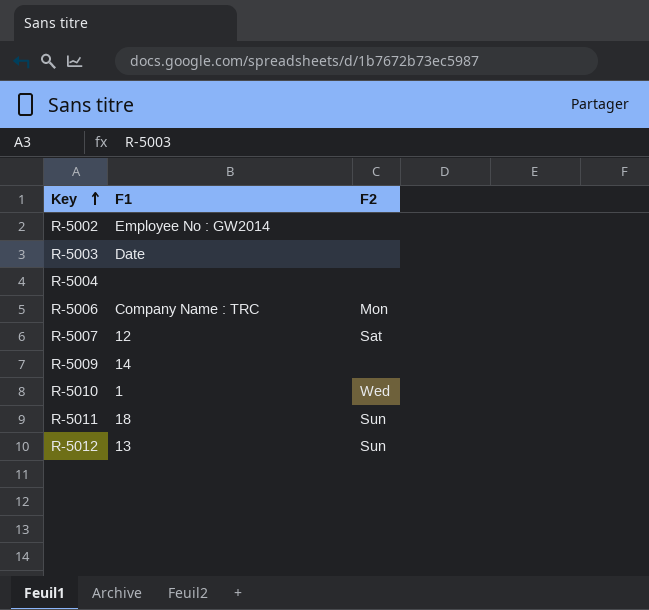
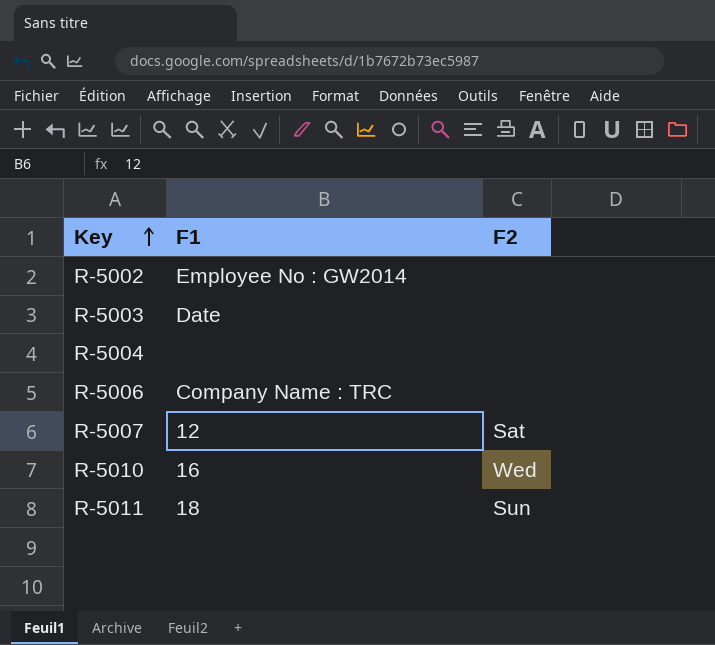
row R-5009: 14 | none -> none
row R-5012: 13 | Sun -> none
R-5006 | F2: Mon -> none
R-5010 | F1: 1 -> 16

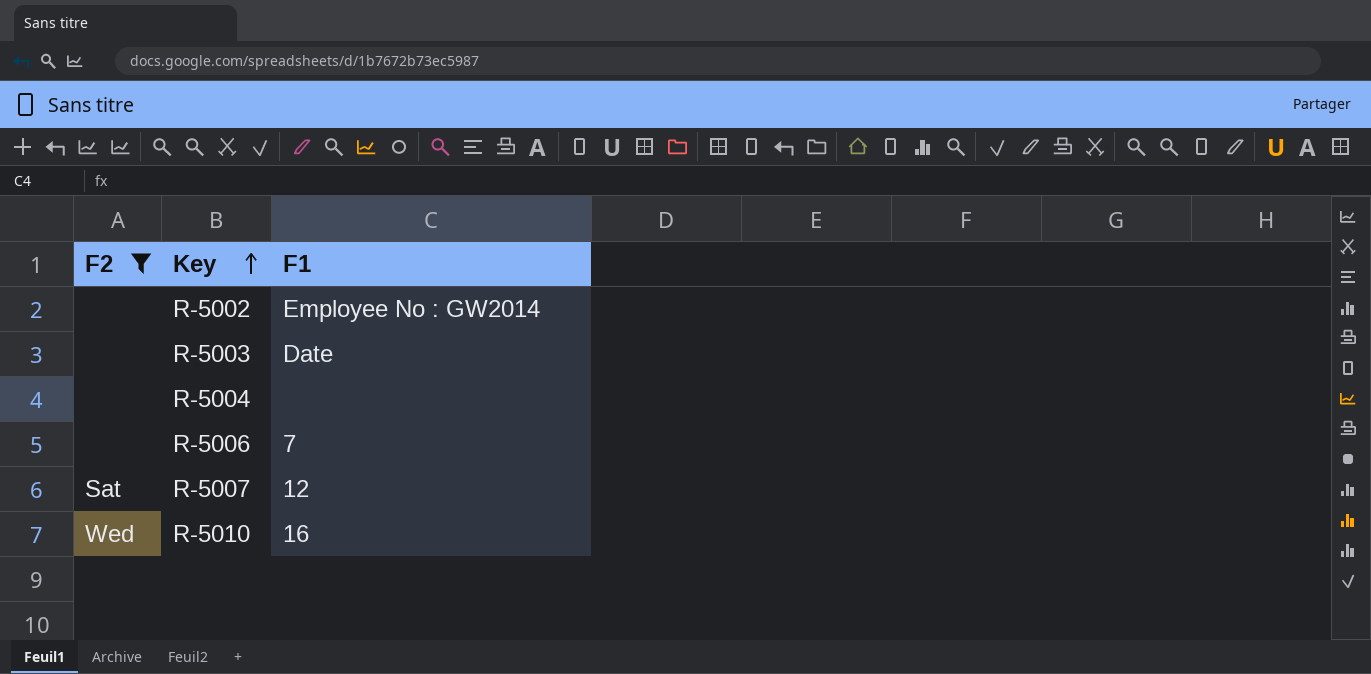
filter: none -> F2 != Sun
column F2 | position: 3 -> 1
R-5006 | F1: Company Name : TRC -> 7

